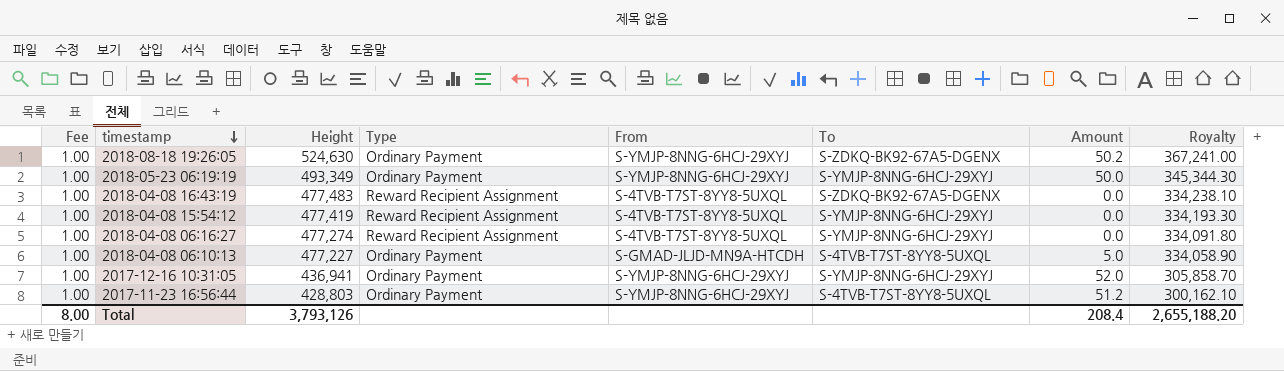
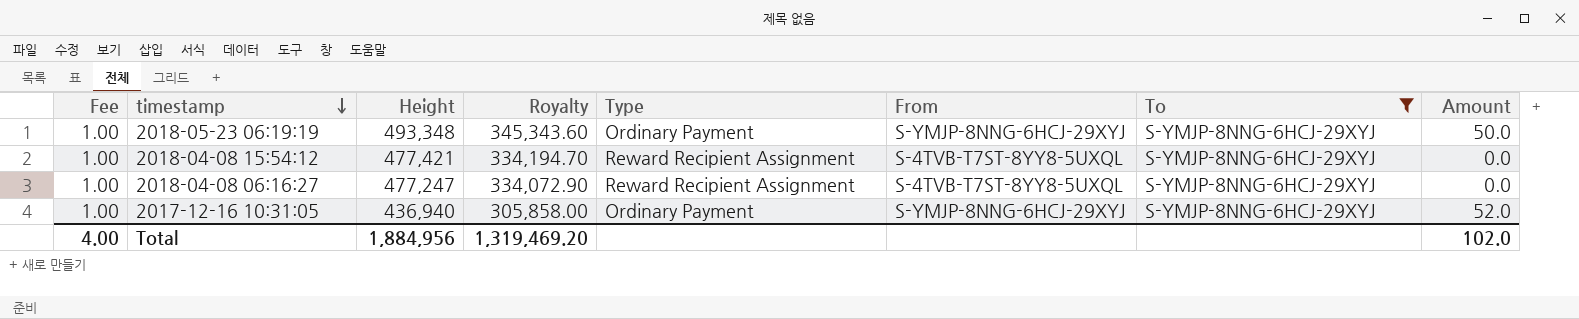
filter: none -> To = S-YMJP-8NNG-6HCJ-29XYJ
column Royalty | position: 8 -> 4
2018-05-23 06:19:19 | Height: 493,349 -> 493,348
2018-05-23 06:19:19 | Royalty: 345,344.30 -> 345,343.60
2018-04-08 15:54:12 | Height: 477,419 -> 477,421
2018-04-08 15:54:12 | Royalty: 334,193.30 -> 334,194.70
2018-04-08 06:16:27 | Height: 477,274 -> 477,247
2018-04-08 06:16:27 | Royalty: 334,091.80 -> 334,072.90
2017-12-16 10:31:05 | Height: 436,941 -> 436,940
2017-12-16 10:31:05 | Royalty: 305,858.70 -> 305,858.00
Total | Fee: 8.00 -> 4.00
Total | Height: 3,793,126 -> 1,884,956
Total | Royalty: 2,655,188.20 -> 1,319,469.20
Total | Amount: 208.4 -> 102.0

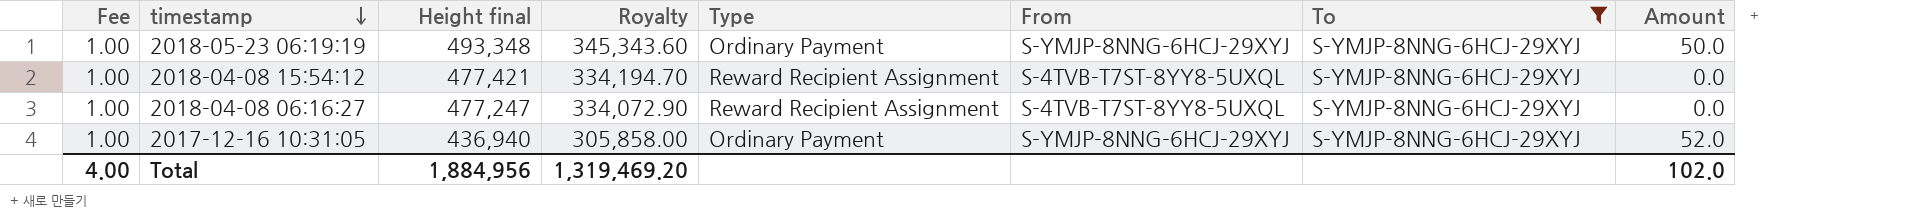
column name: Height -> Height final

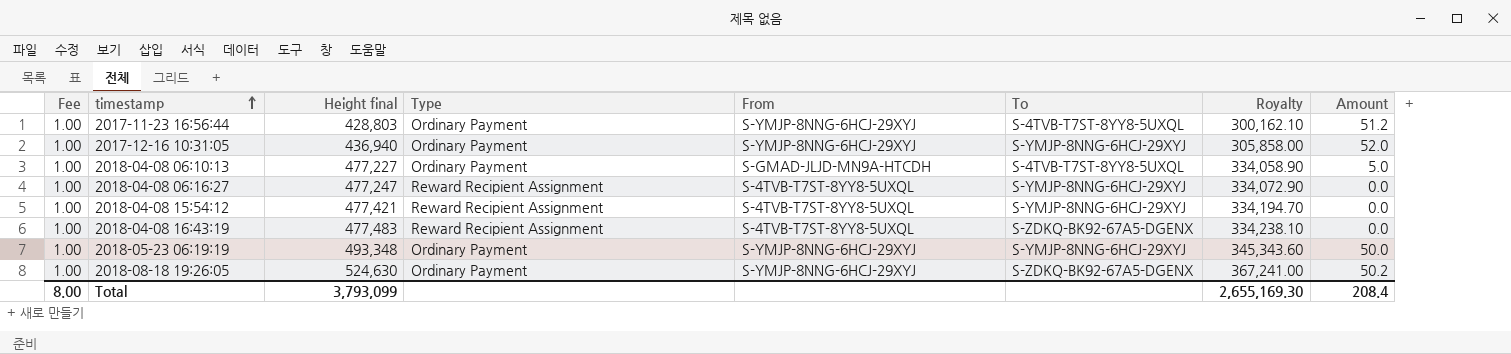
filter: To = S-YMJP-8NNG-6HCJ-29XYJ -> none
row order: timestamp descending -> timestamp ascending
column Royalty | position: 4 -> 7
Total | Fee: 4.00 -> 8.00
Total | Height final: 1,884,956 -> 3,793,099
Total | Royalty: 1,319,469.20 -> 2,655,169.30
Total | Amount: 102.0 -> 208.4

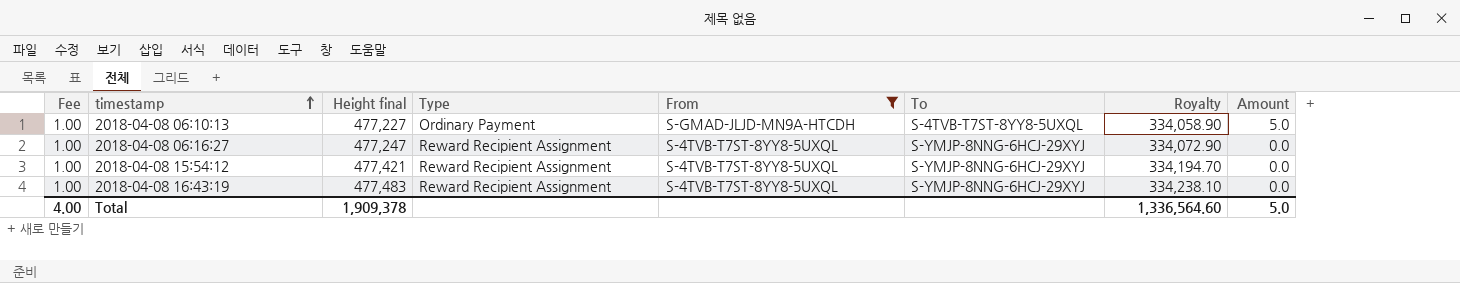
filter: none -> From != S-YMJP-8NNG-6HCJ-29XYJ
2018-04-08 16:43:19 | To: S-ZDKQ-BK92-67A5-DGENX -> S-YMJP-8NNG-6HCJ-29XYJ
Total | Fee: 8.00 -> 4.00
Total | Height final: 3,793,099 -> 1,909,378
Total | Royalty: 2,655,169.30 -> 1,336,564.60
Total | Amount: 208.4 -> 5.0

